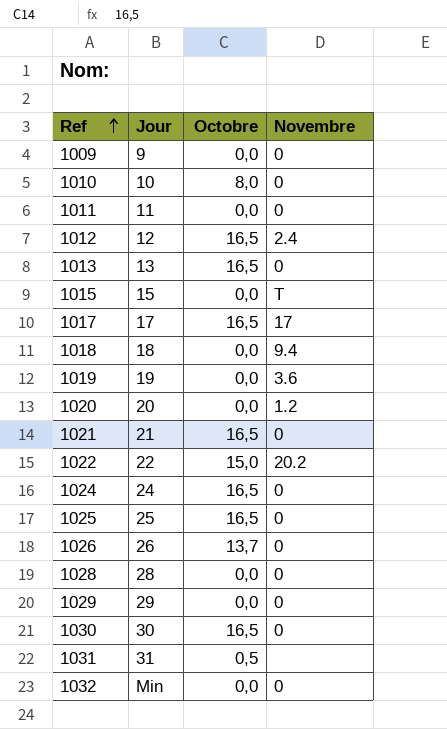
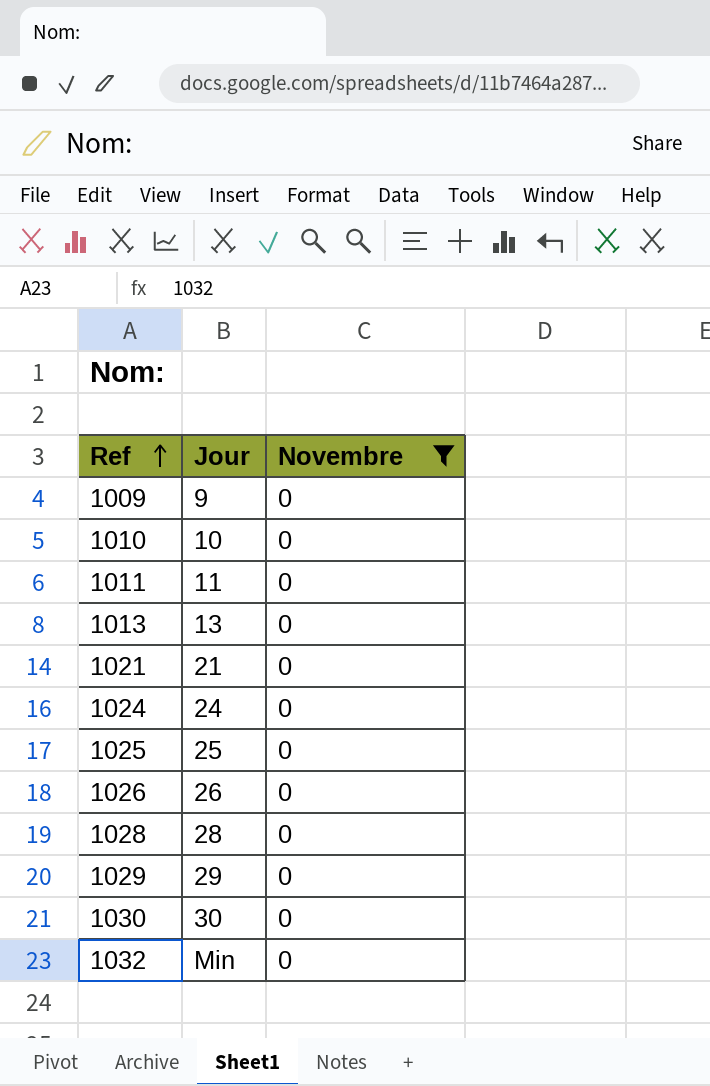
filter: none -> Novembre = 0
column Octobre | position: 3 -> none

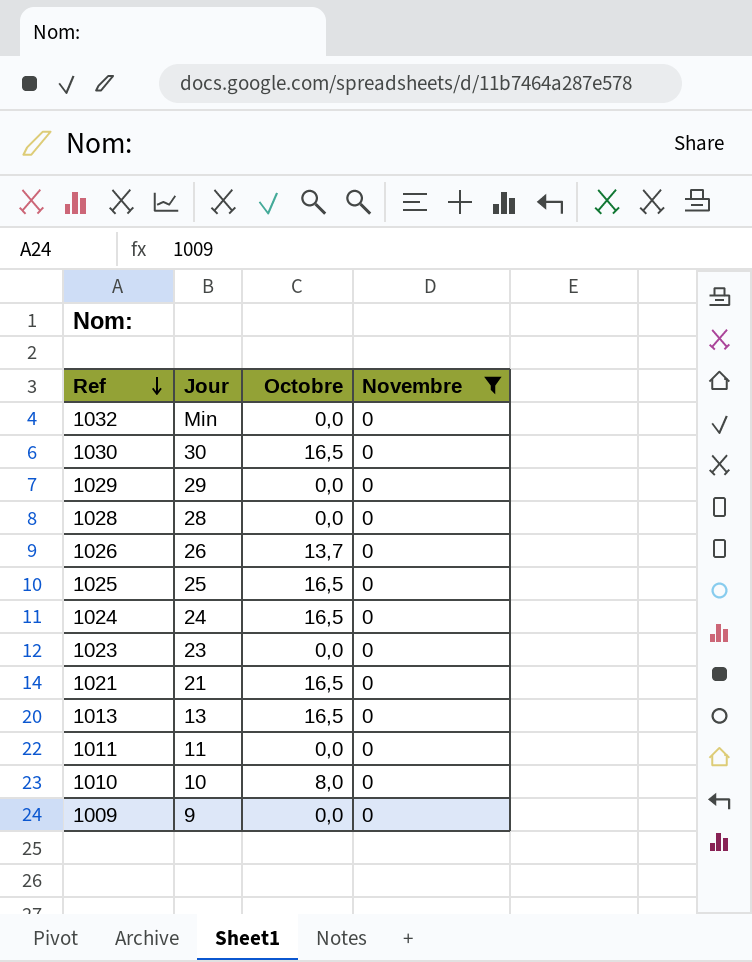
row order: Ref ascending -> Ref descending
column Octobre | position: none -> 3
row 1023: none -> 23 | 0,0 | 0

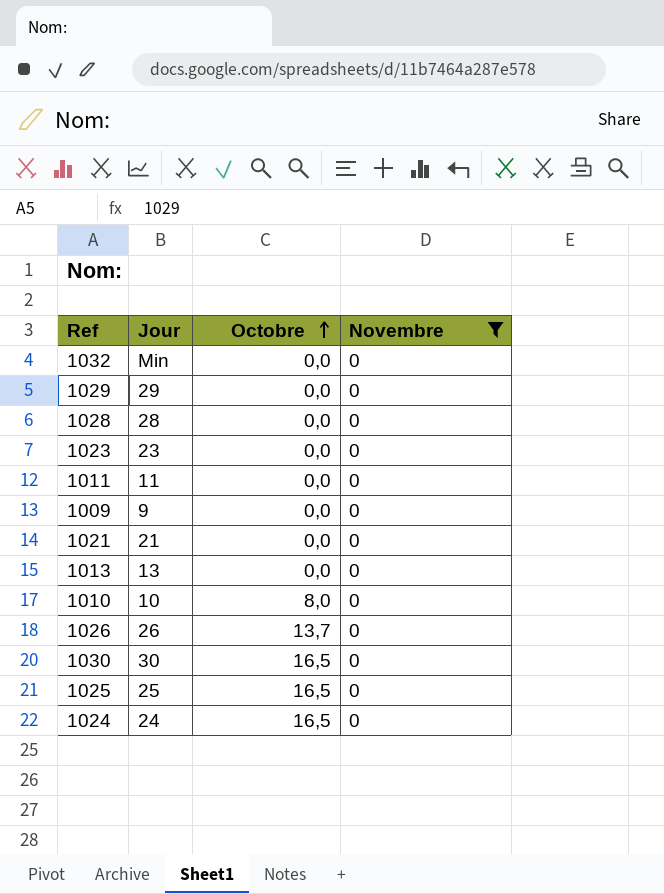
row order: Ref descending -> Octobre ascending
1021 | Octobre: 16,5 -> 0,0
1013 | Octobre: 16,5 -> 0,0

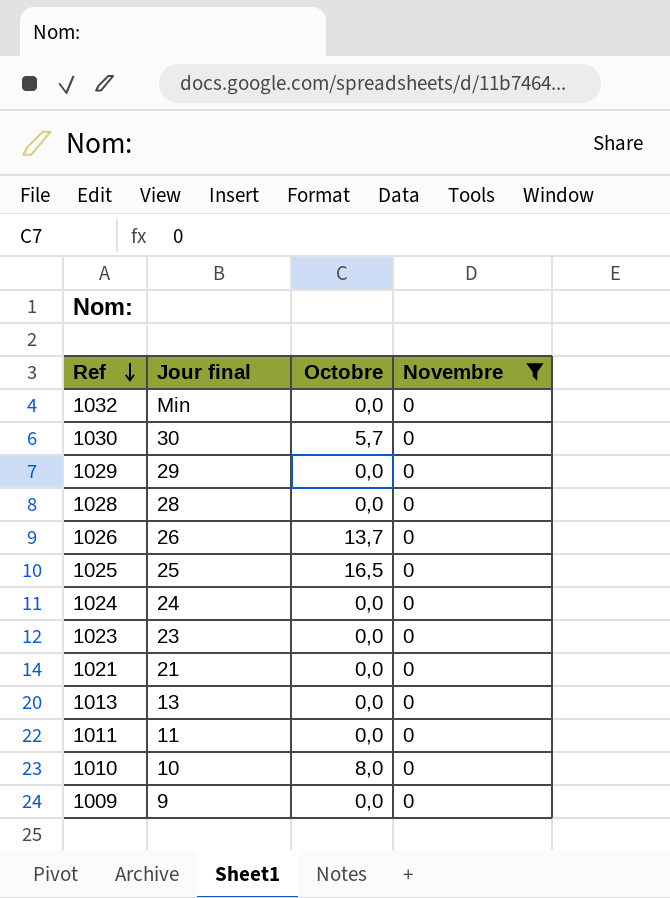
row order: Octobre ascending -> Ref descending
column name: Jour -> Jour final
1030 | Octobre: 16,5 -> 5,7
1024 | Octobre: 16,5 -> 0,0

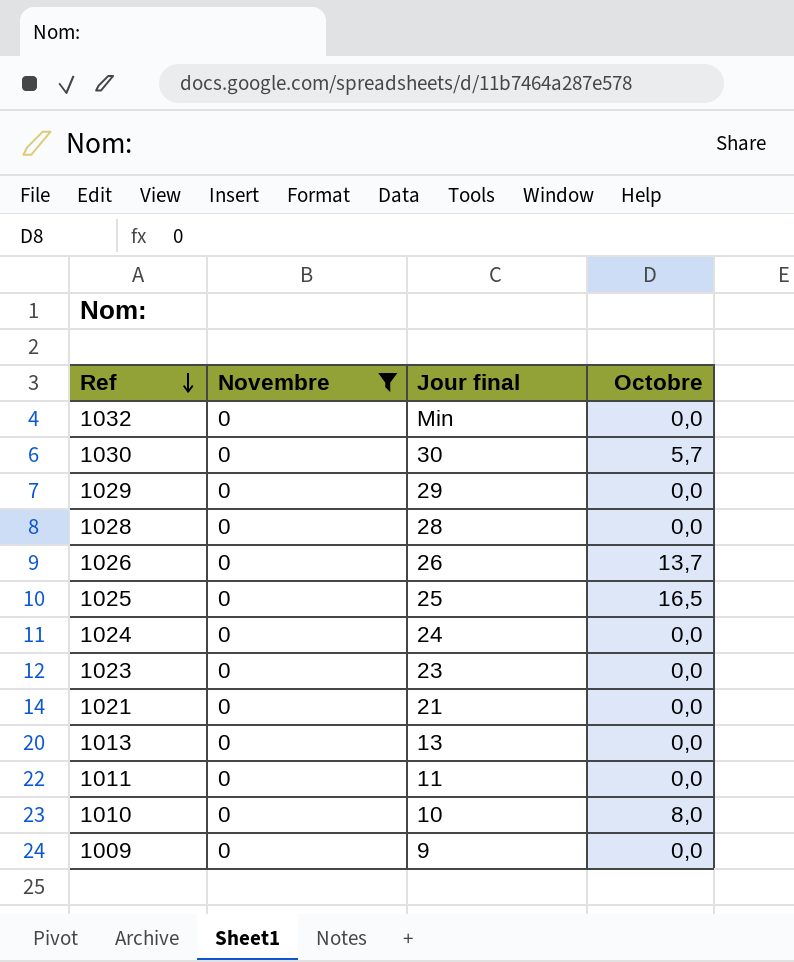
column Novembre | position: 4 -> 2

